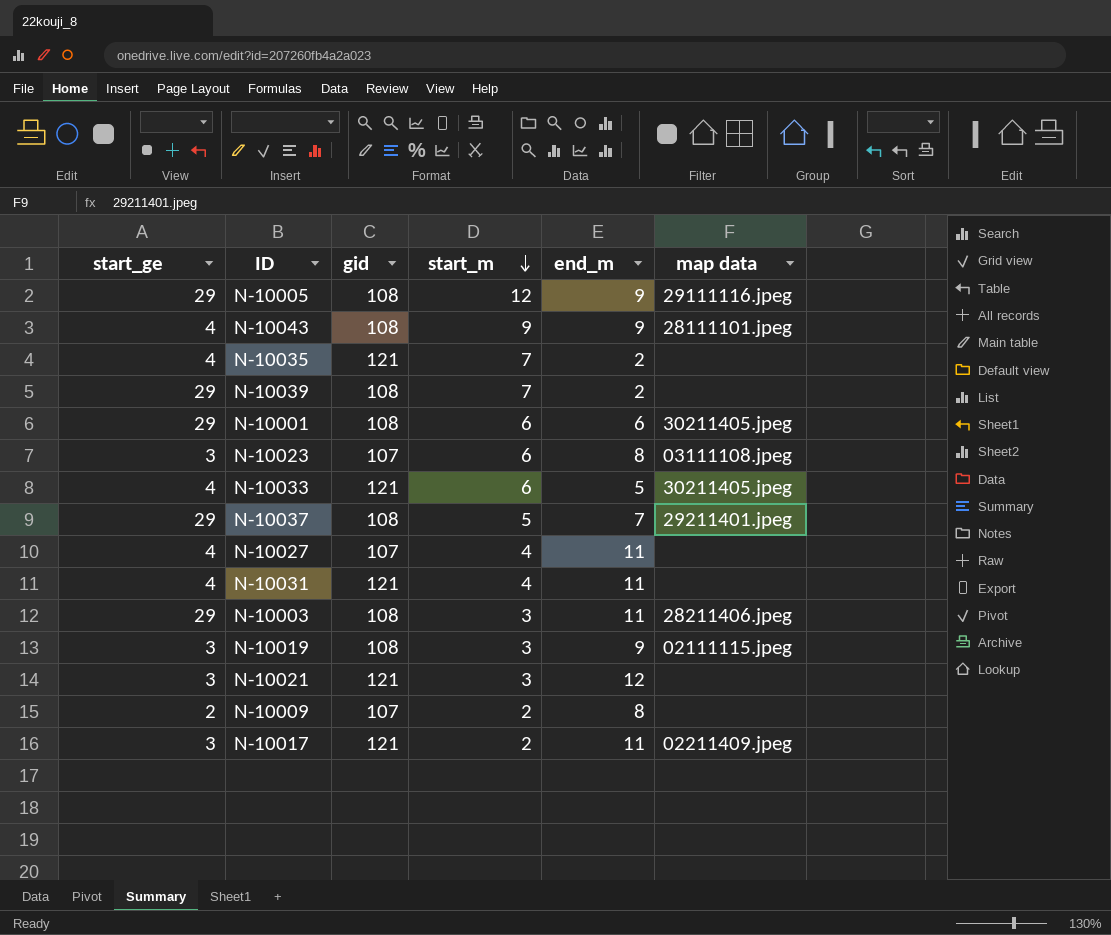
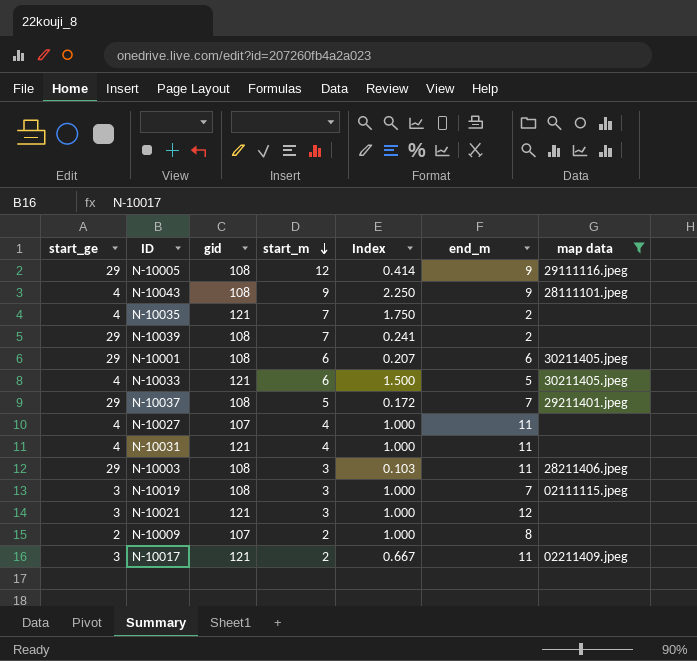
filter: none -> map data != 03111108.jpeg
column Index | formula: none -> [start_m] / [start_ge]
N-10019 | end_m: 9 -> 7

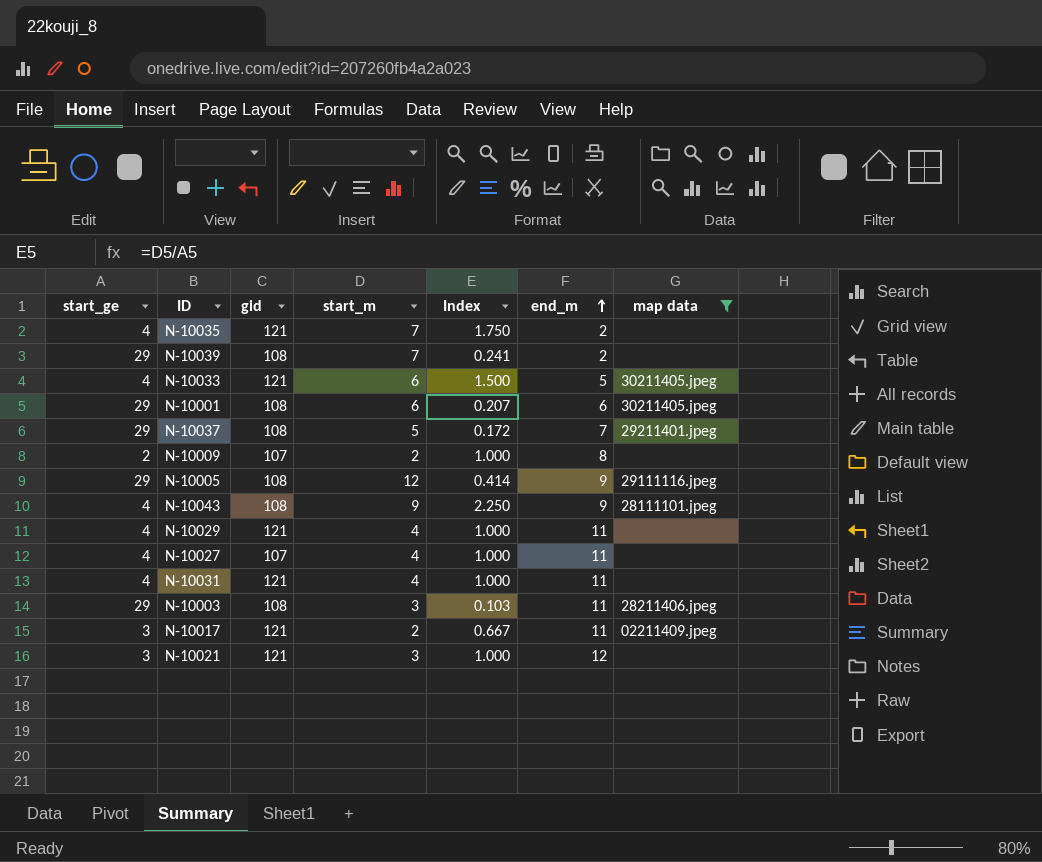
row order: start_m descending -> end_m ascending
row N-10019: 3 | 108 | 3 | 1.000 | 7 | 02111115.jpeg -> none
row N-10029: none -> 4 | 121 | 4 | 1.000 | 11 | none

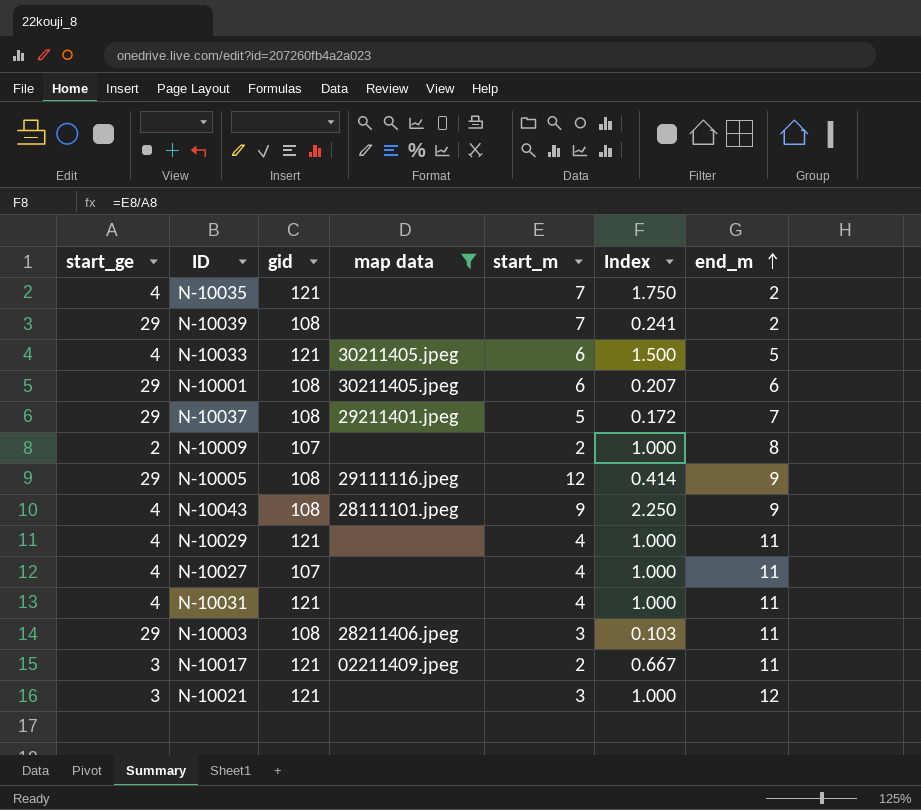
column map data | position: 7 -> 4

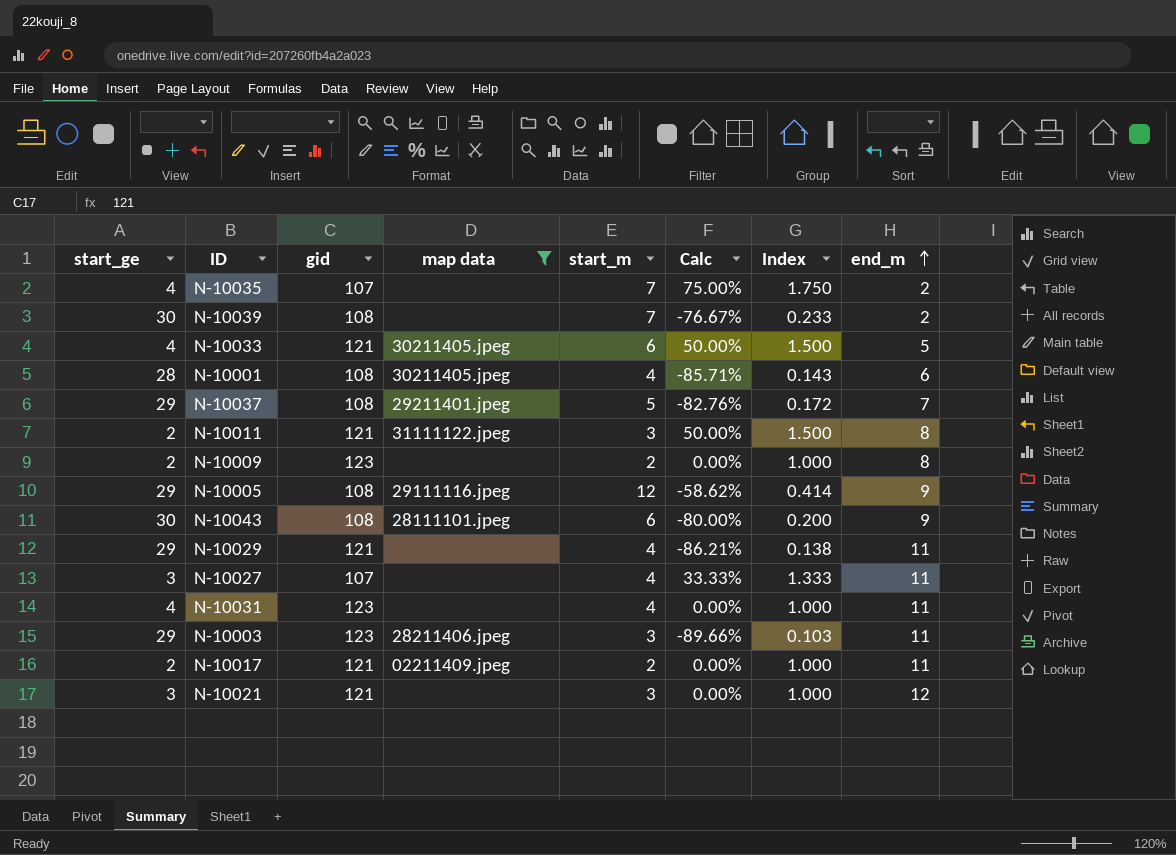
column Calc | formula: none -> ([start_m] - [start_ge]) / [start_ge]
N-10035 | gid: 121 -> 107
N-10039 | start_ge: 29 -> 30
N-10039 | Index: 0.241 -> 0.233
N-10001 | start_ge: 29 -> 28
N-10001 | start_m: 6 -> 4
N-10001 | Index: 0.207 -> 0.143
row N-10011: none -> 2 | 121 | 31111122.jpeg | 3 | 50.00% | 1.500 | 8
N-10009 | gid: 107 -> 123
N-10043 | start_ge: 4 -> 30
N-10043 | start_m: 9 -> 6
N-10043 | Index: 2.250 -> 0.200
N-10029 | start_ge: 4 -> 29
N-10029 | Index: 1.000 -> 0.138
N-10027 | start_ge: 4 -> 3
N-10027 | Index: 1.000 -> 1.333
N-10031 | gid: 121 -> 123
N-10003 | gid: 108 -> 123
N-10017 | start_ge: 3 -> 2
N-10017 | Index: 0.667 -> 1.000

